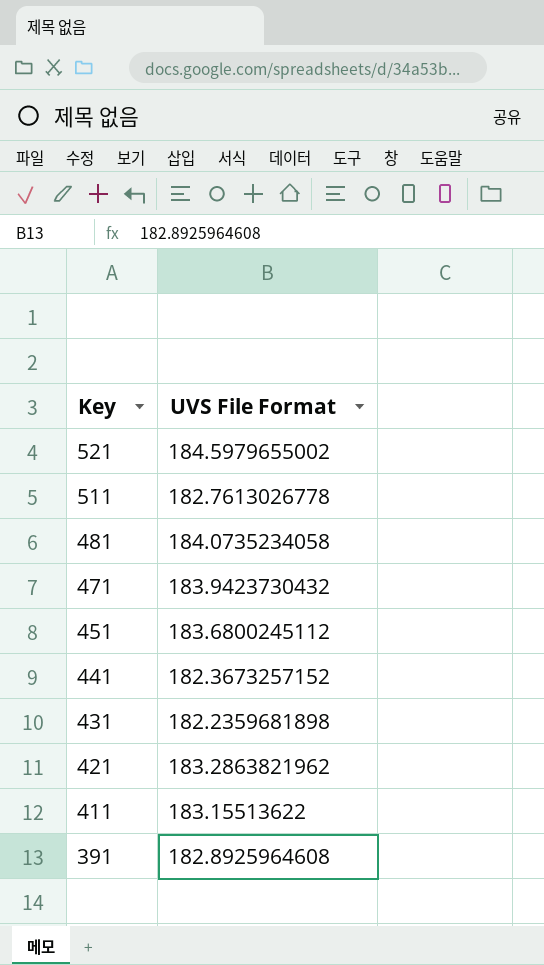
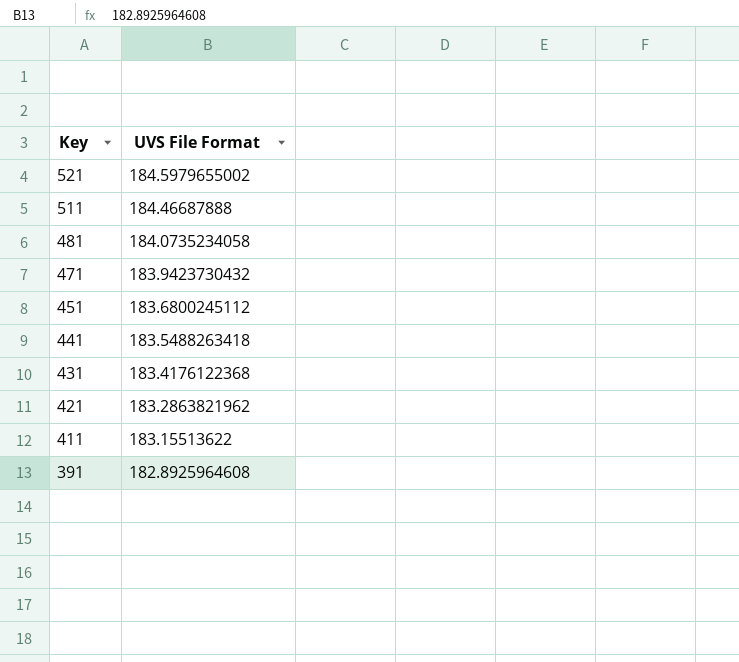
511 | UVS File Format: 182.7613026778 -> 184.46687888
441 | UVS File Format: 182.3673257152 -> 183.5488263418
431 | UVS File Format: 182.2359681898 -> 183.4176122368

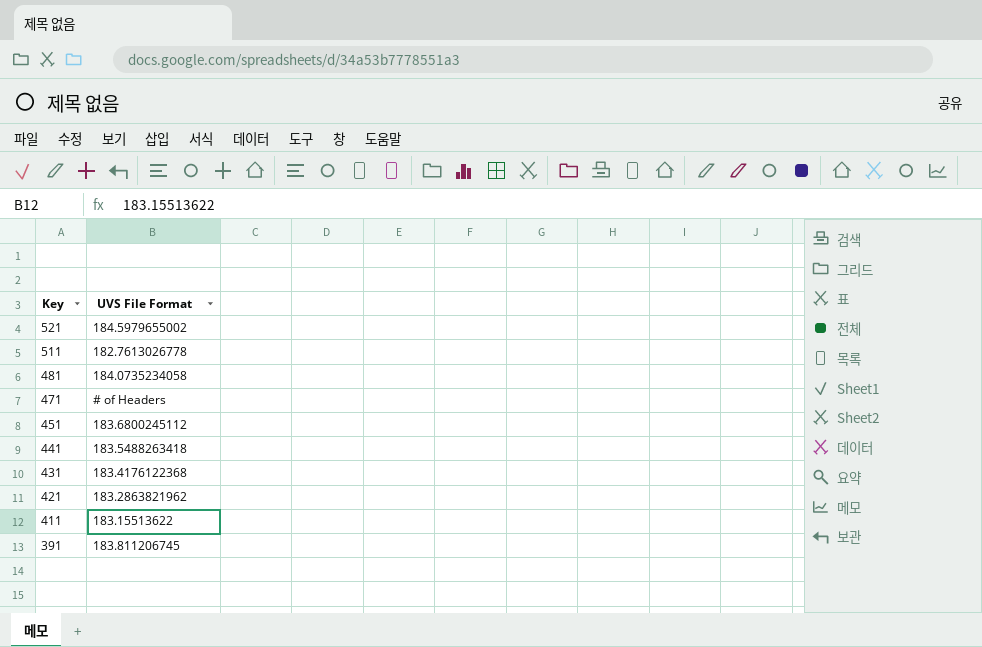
511 | UVS File Format: 184.46687888 -> 182.7613026778
471 | UVS File Format: 183.9423730432 -> # of Headers
391 | UVS File Format: 182.8925964608 -> 183.811206745

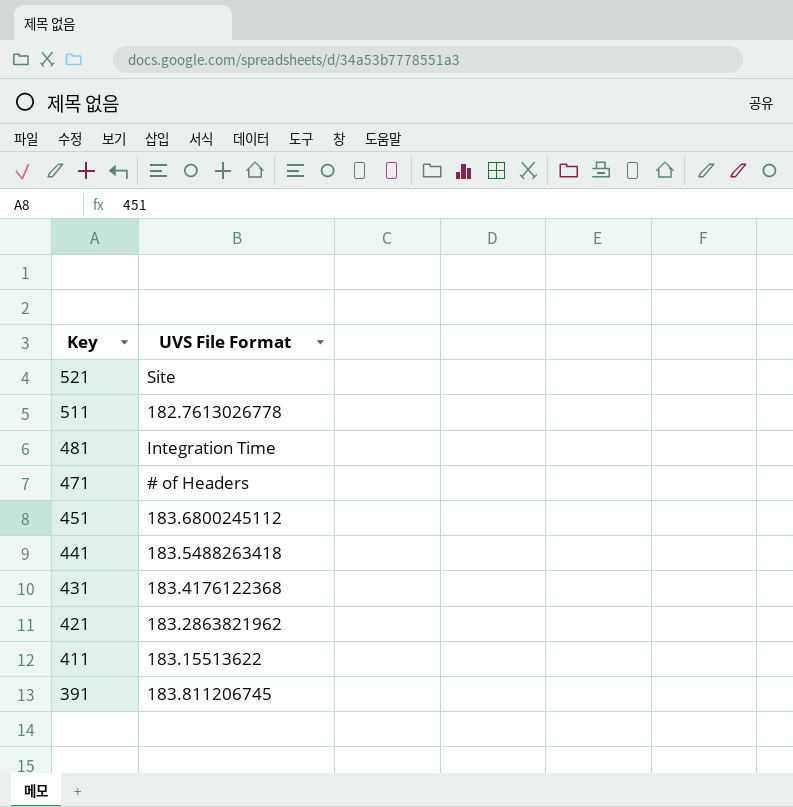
521 | UVS File Format: 184.5979655002 -> Site
481 | UVS File Format: 184.0735234058 -> Integration Time

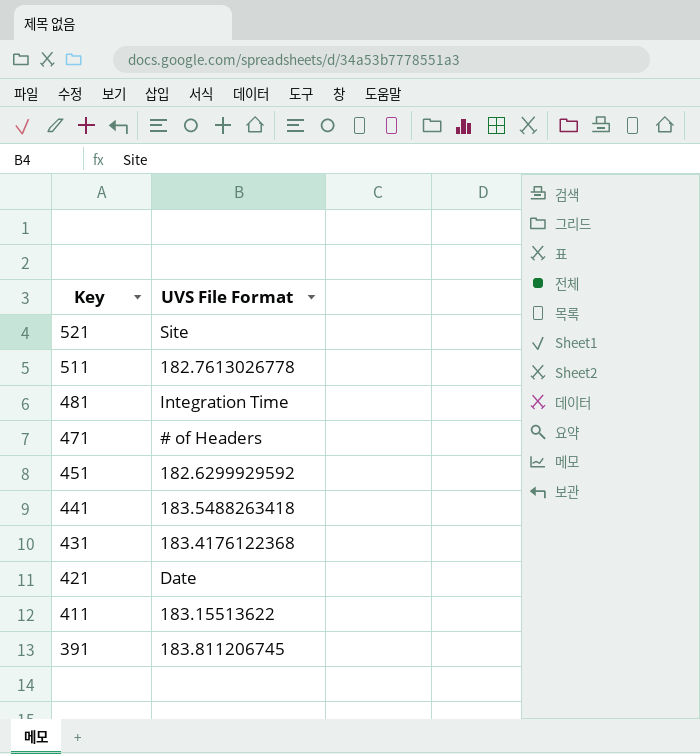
451 | UVS File Format: 183.6800245112 -> 182.6299929592
421 | UVS File Format: 183.2863821962 -> Date

